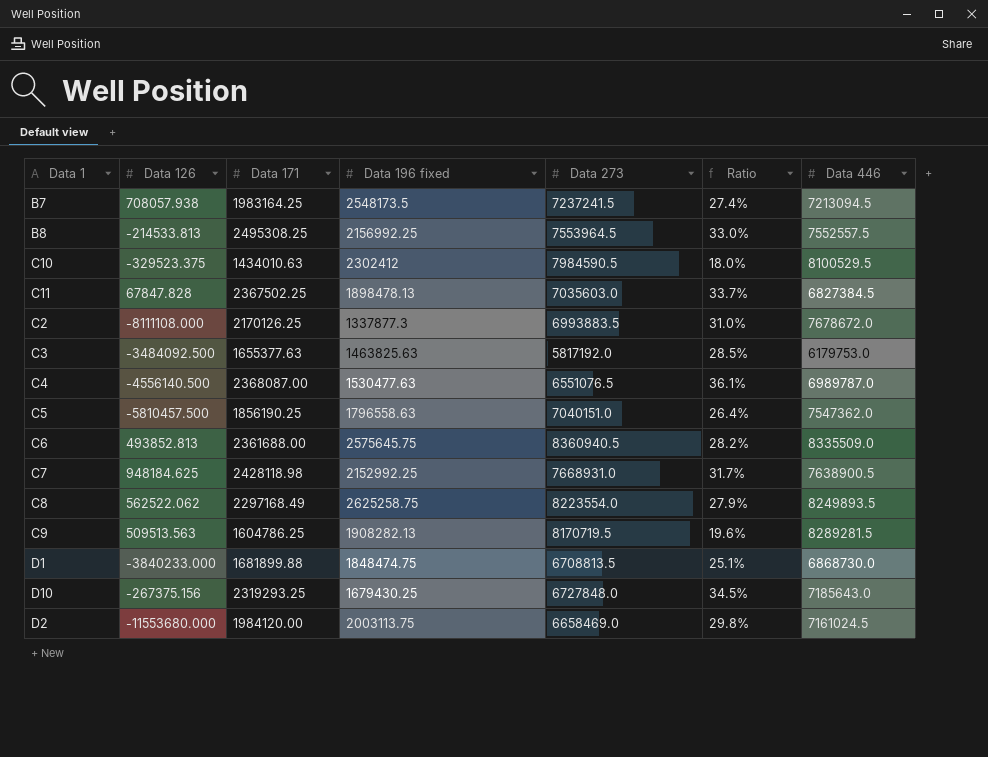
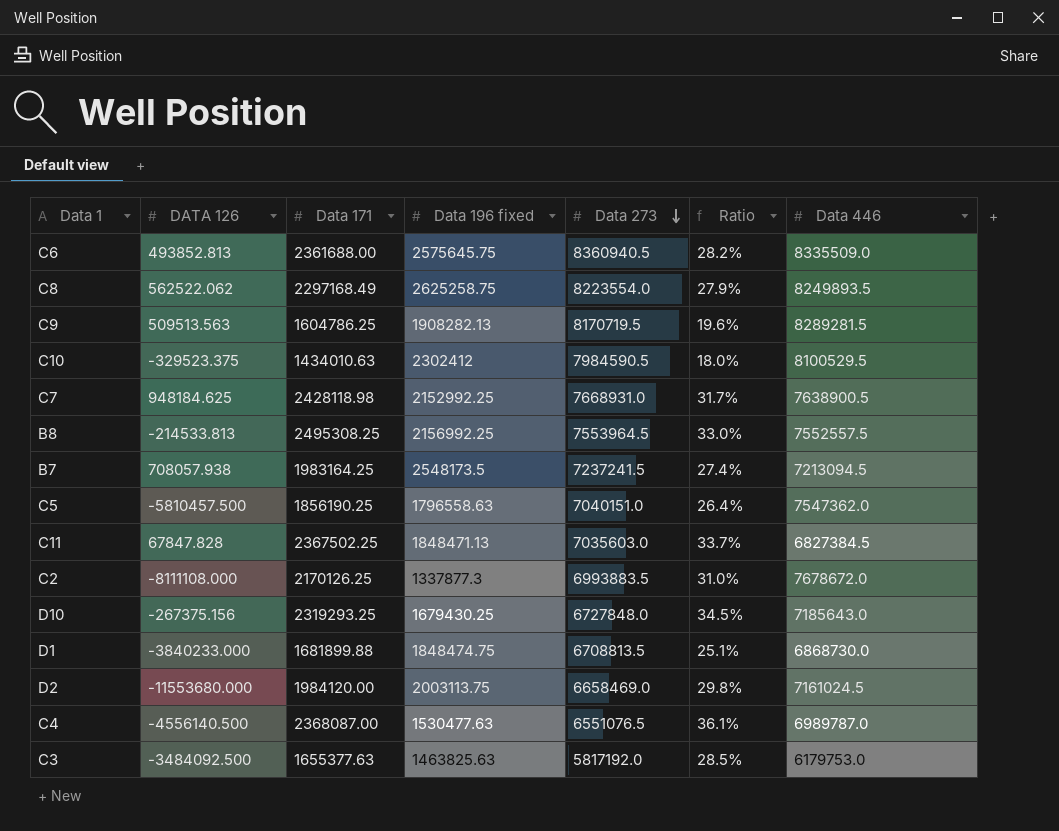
row order: none -> Data 273 descending
column name: Data 126 -> DATA 126
C11 | Data 196 fixed: 1898478.13 -> 1848471.13

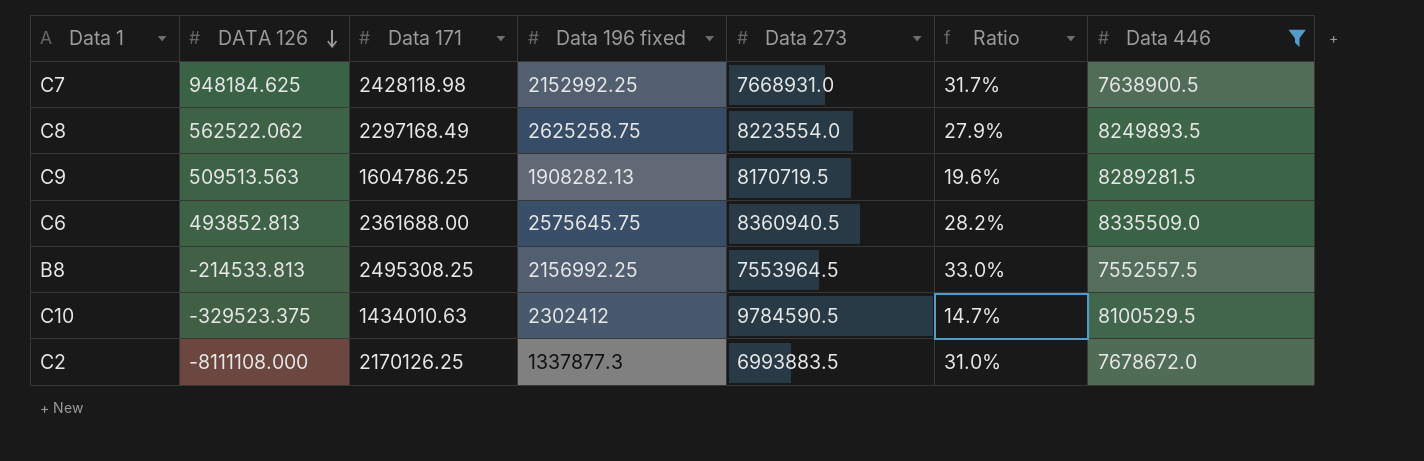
filter: none -> Data 446 >= 7552557.5
row order: Data 273 descending -> DATA 126 descending
C10 | Data 273: 7984590.5 -> 9784590.5
C10 | Ratio: 18.0% -> 14.7%

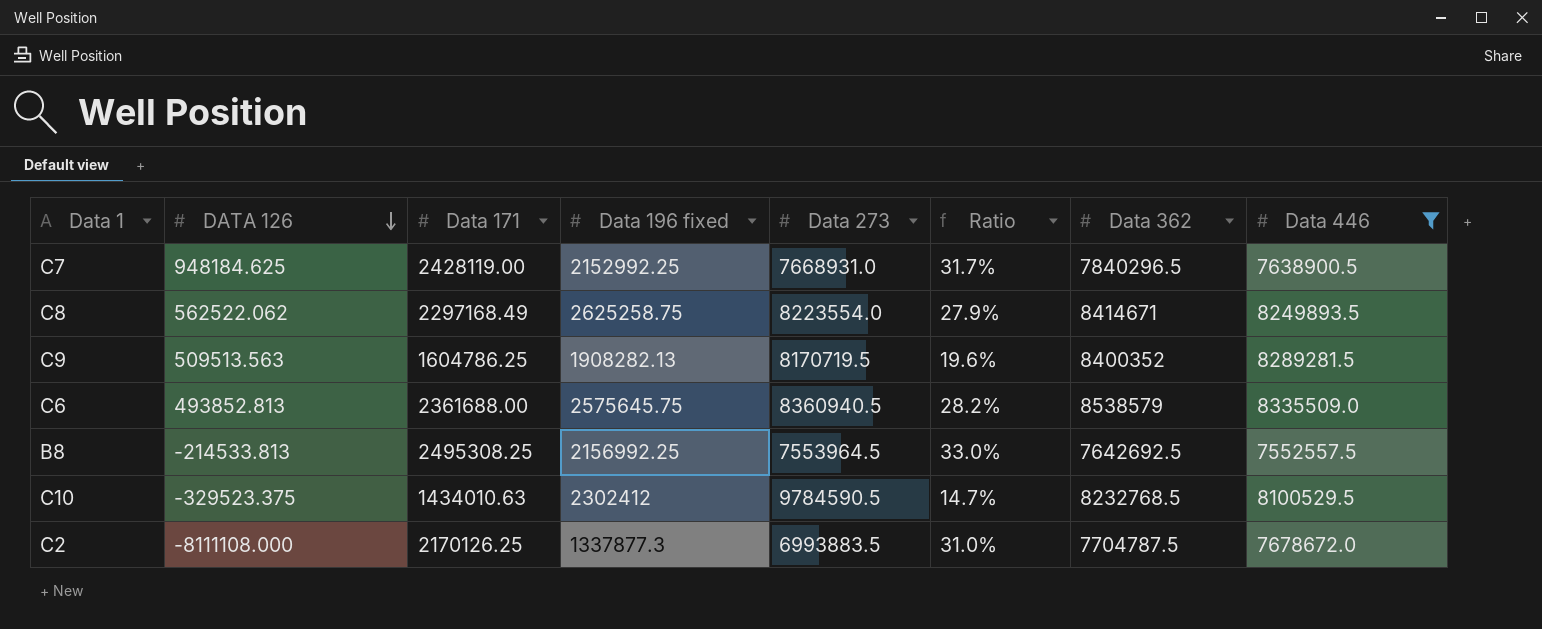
column Data 362 | position: none -> 7
C7 | Data 171: 2428118.98 -> 2428119.00

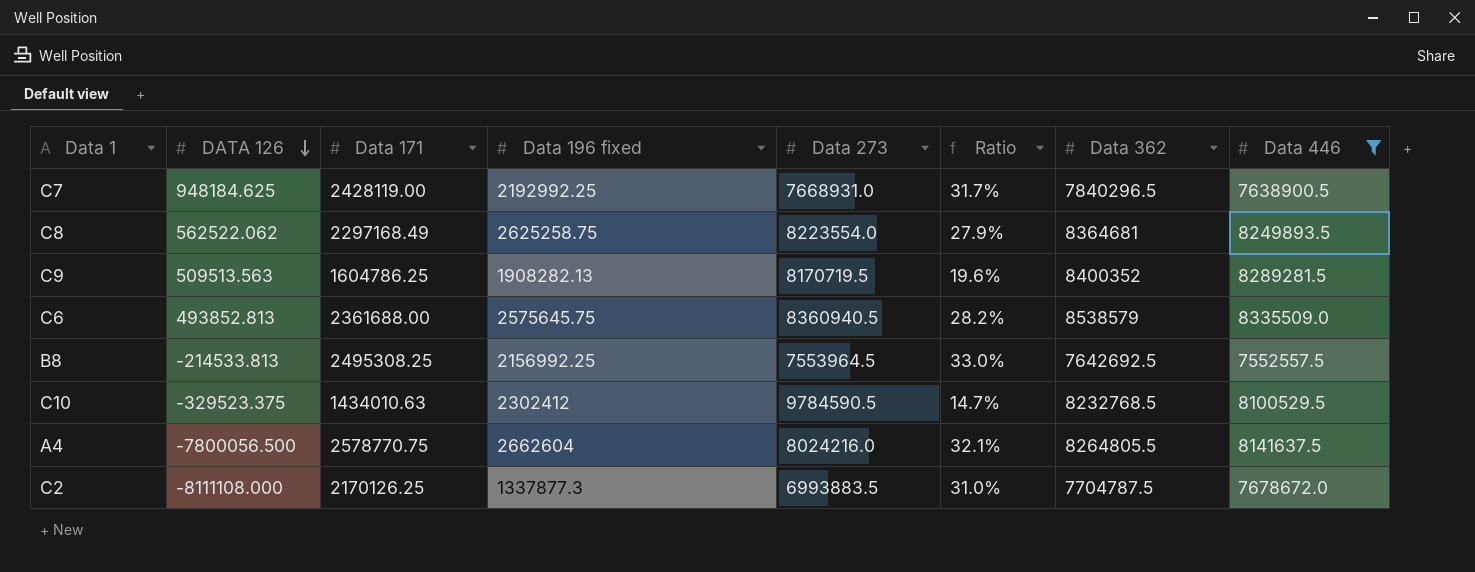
C7 | Data 196 fixed: 2152992.25 -> 2192992.25
C8 | Data 362: 8414671 -> 8364681
row A4: none -> -7800056.500 | 2578770.75 | 2662604 | 8024216.0 | 32.1% | 8264805.5 | 8141637.5

